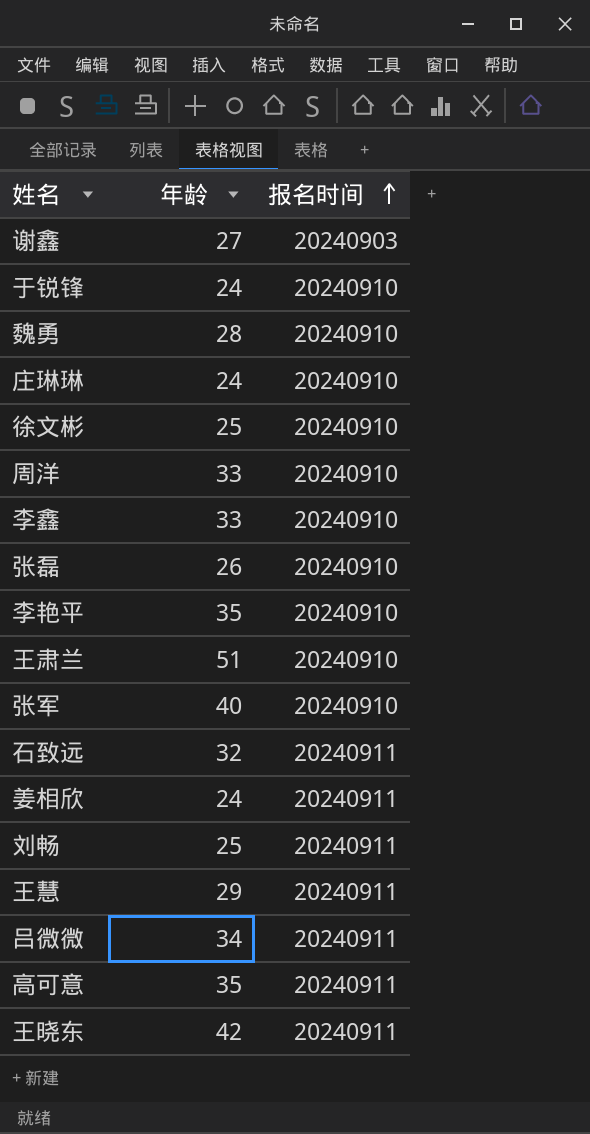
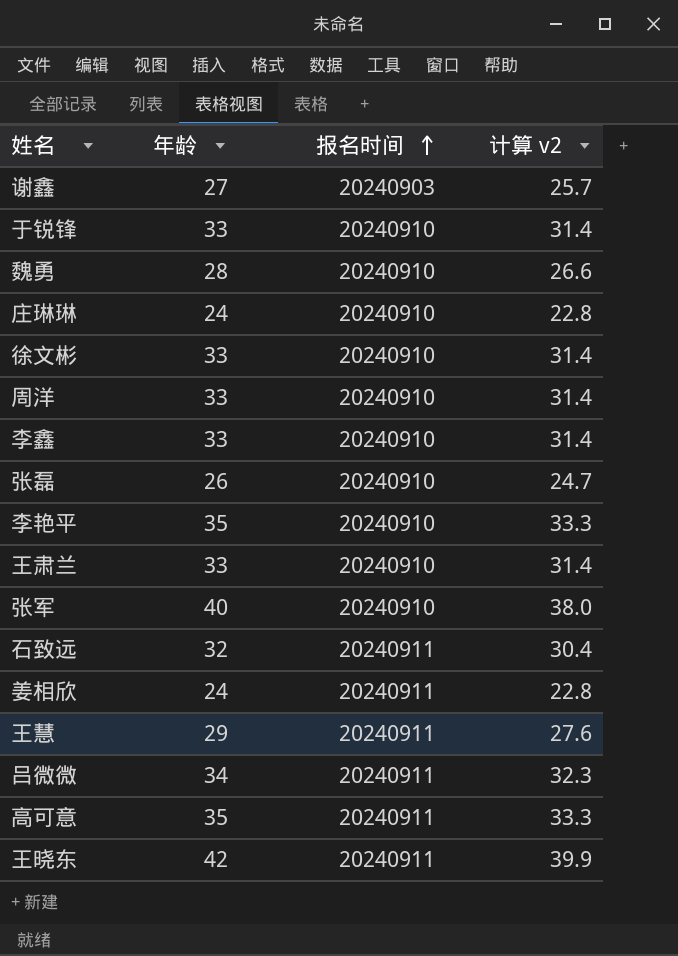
column 计算 v2 | formula: none -> [年龄] * 0.95
row 刘畅: 25 | 20240911 -> none
于锐锋 | 年龄: 24 -> 33
徐文彬 | 年龄: 25 -> 33
王肃兰 | 年龄: 51 -> 33

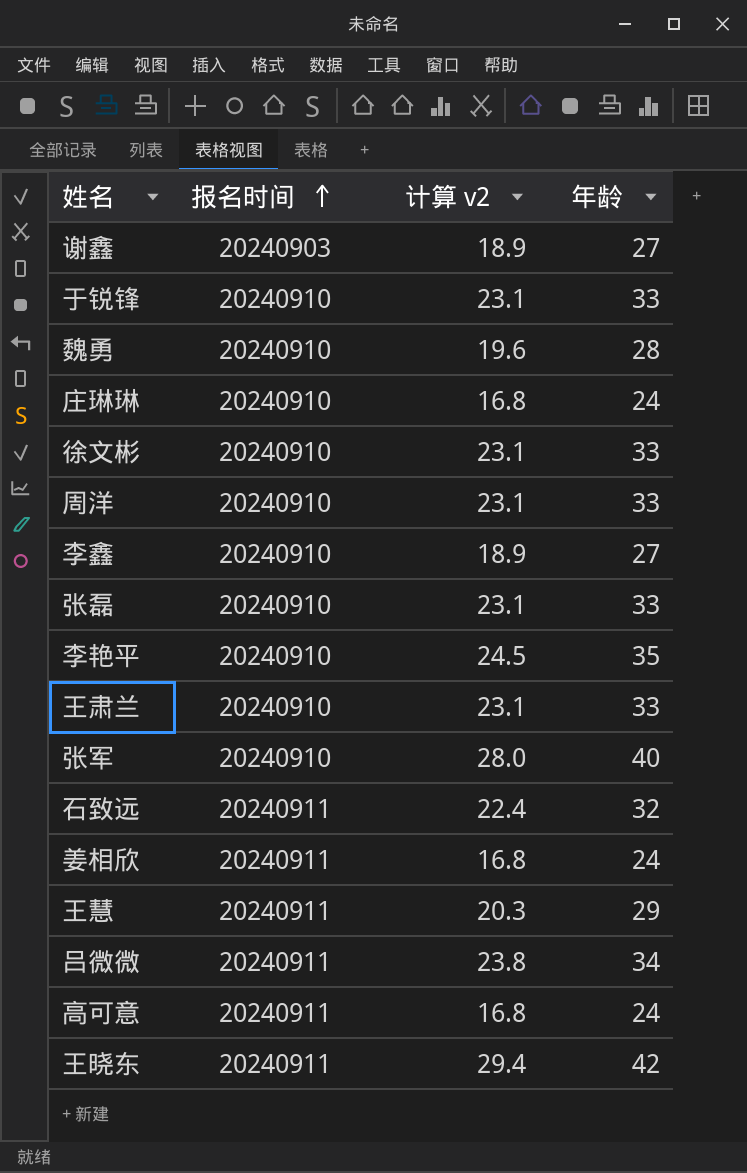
column 计算 v2 | formula: [年龄] * 0.95 -> [年龄] * 0.7
column 年龄 | position: 2 -> 4
李鑫 | 年龄: 33 -> 27
张磊 | 年龄: 26 -> 33
高可意 | 年龄: 35 -> 24

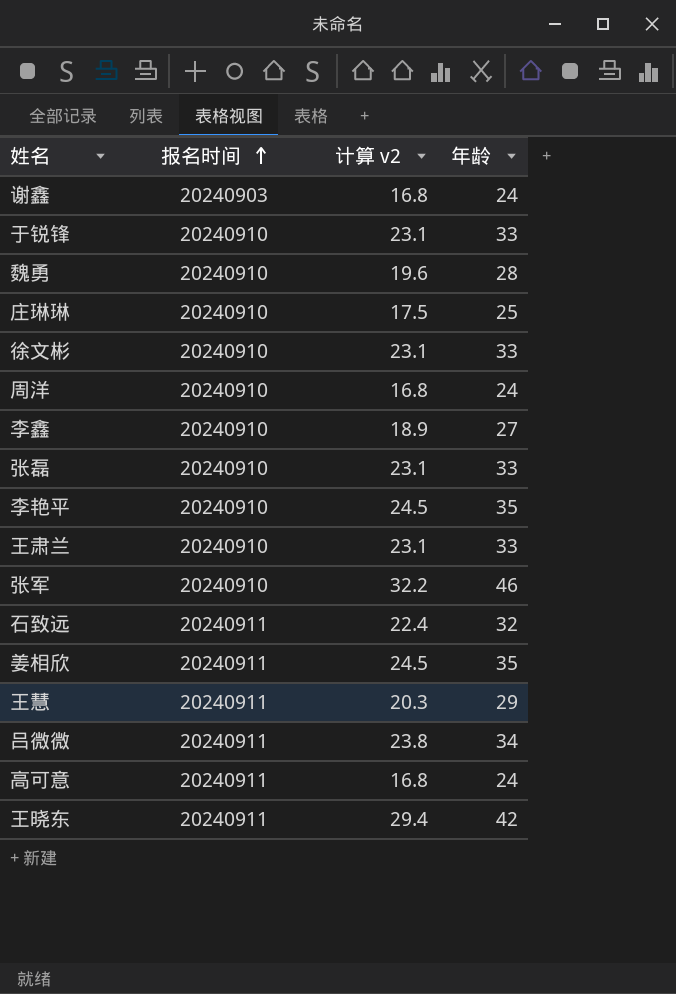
谢鑫 | 计算 v2: 18.9 -> 16.8
谢鑫 | 年龄: 27 -> 24
庄琳琳 | 计算 v2: 16.8 -> 17.5
庄琳琳 | 年龄: 24 -> 25
周洋 | 计算 v2: 23.1 -> 16.8
周洋 | 年龄: 33 -> 24
张军 | 计算 v2: 28.0 -> 32.2
张军 | 年龄: 40 -> 46
姜相欣 | 计算 v2: 16.8 -> 24.5
姜相欣 | 年龄: 24 -> 35

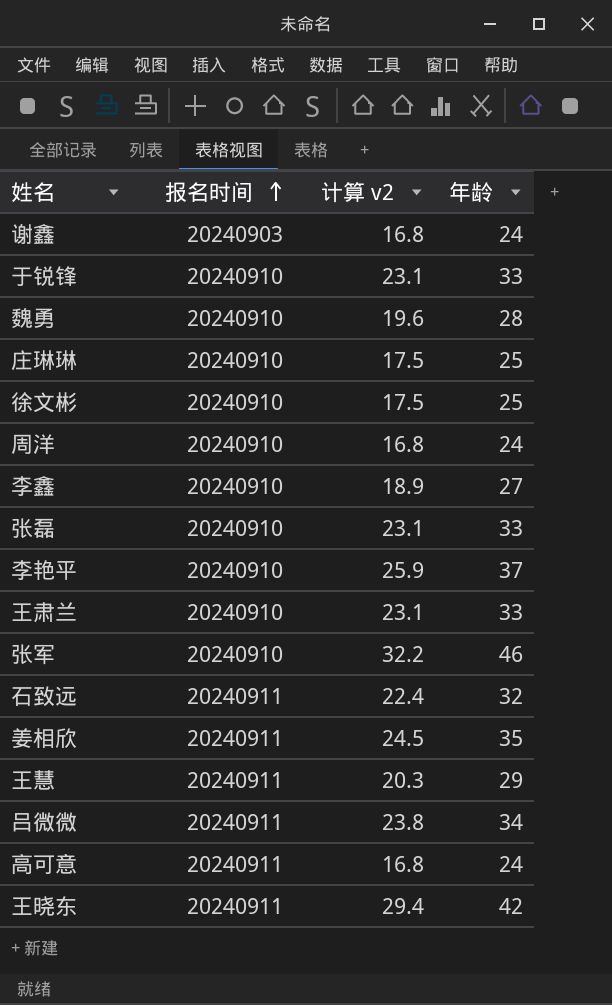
徐文彬 | 计算 v2: 23.1 -> 17.5
徐文彬 | 年龄: 33 -> 25
李艳平 | 计算 v2: 24.5 -> 25.9
李艳平 | 年龄: 35 -> 37

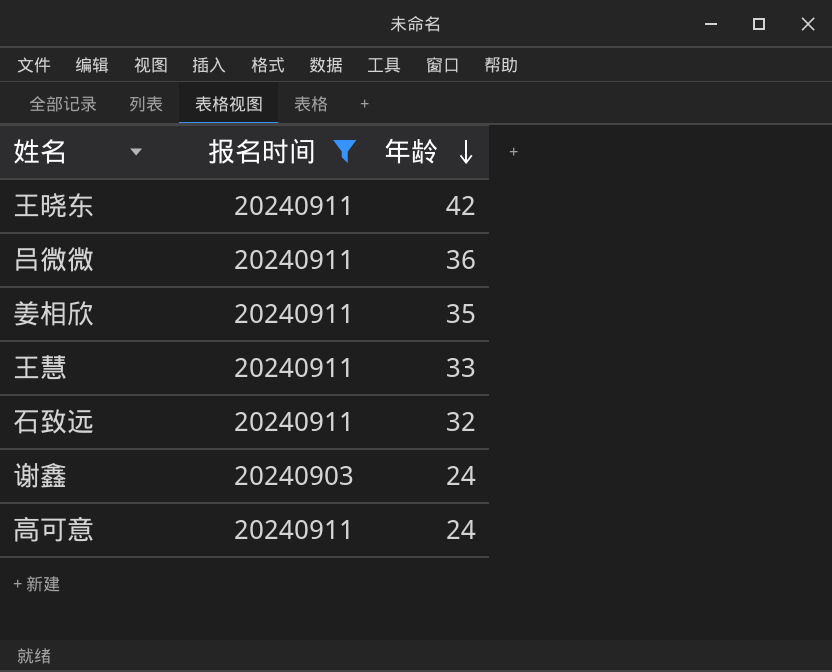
filter: none -> 报名时间 != 20240910
row order: 报名时间 ascending -> 年龄 descending
column 计算 v2 | formula: [年龄] * 0.7 -> none
吕微微 | 年龄: 34 -> 36
王慧 | 年龄: 29 -> 33

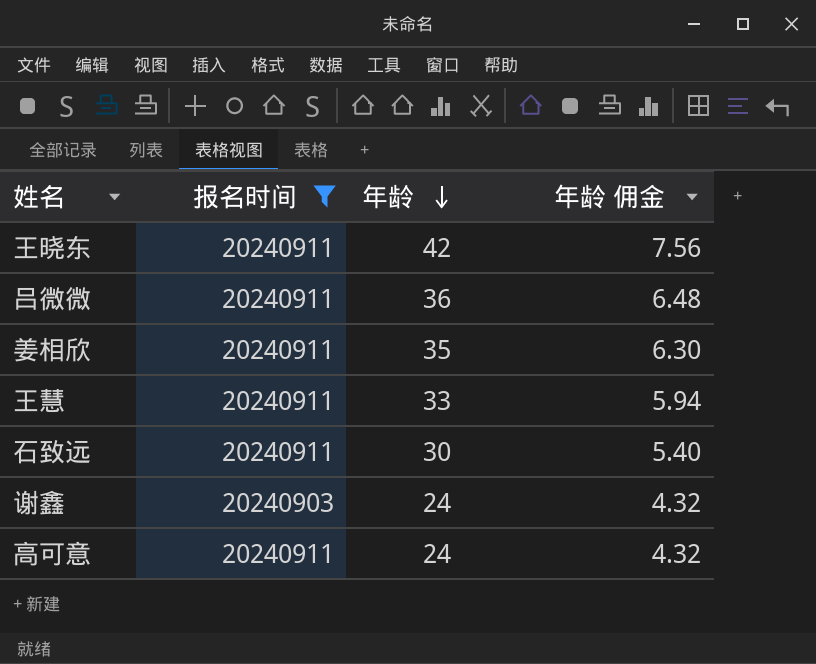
column 年龄 佣金 | formula: none -> [年龄] * 0.18
石致远 | 年龄: 32 -> 30

